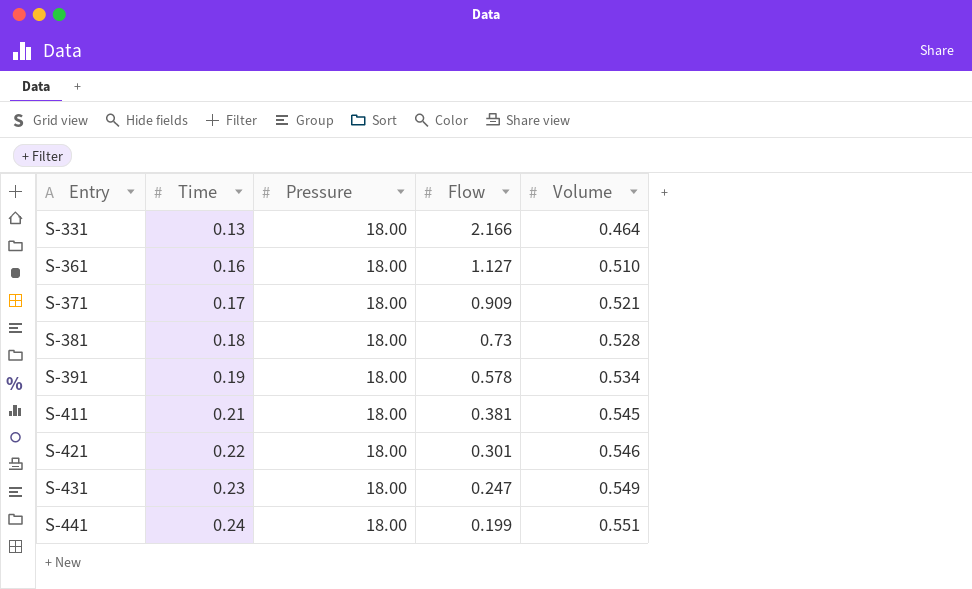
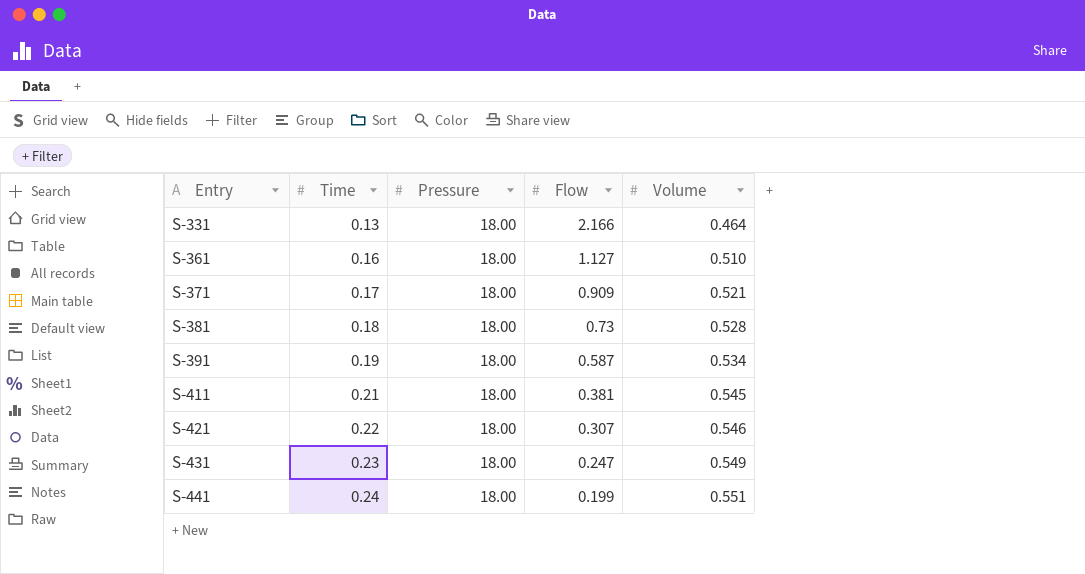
S-391 | Flow: 0.578 -> 0.587
S-421 | Flow: 0.301 -> 0.307

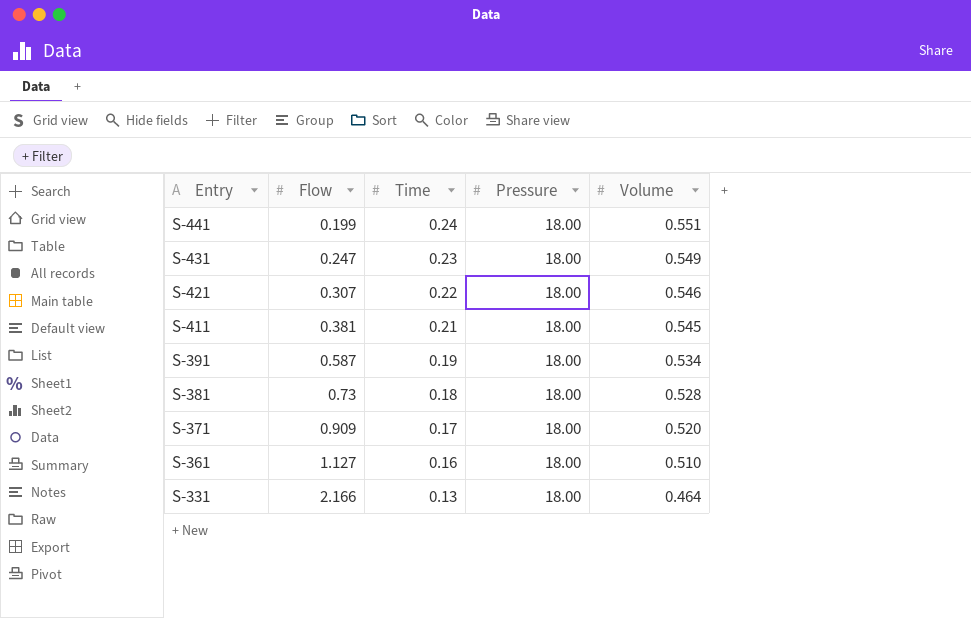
row order: Entry ascending -> Entry descending
column Flow | position: 4 -> 2
S-371 | Volume: 0.521 -> 0.520

